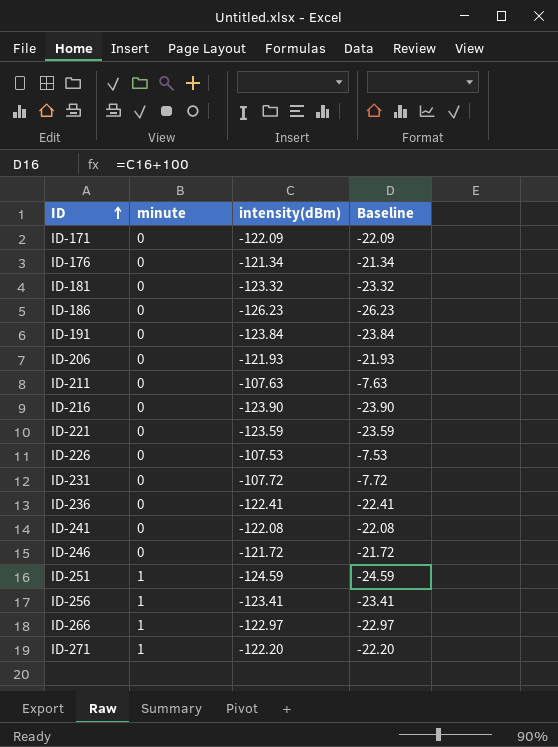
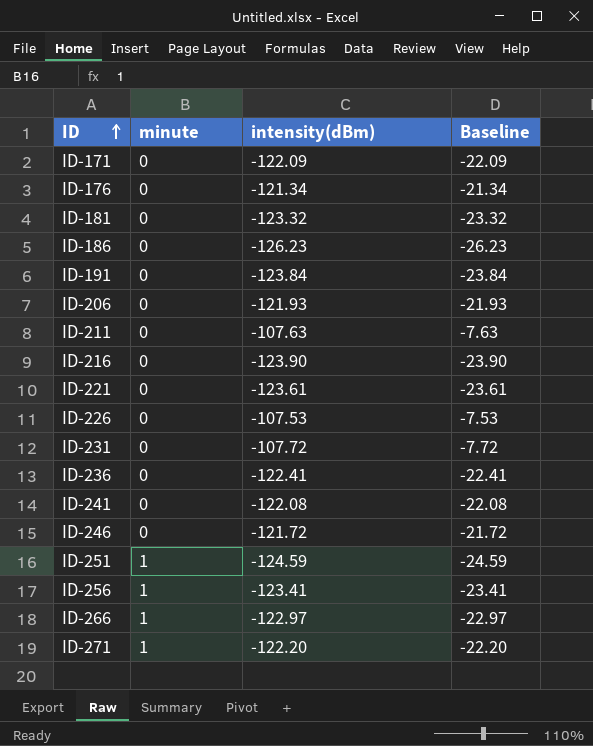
ID-221 | intensity(dBm): -123.59 -> -123.61
ID-221 | Baseline: -23.59 -> -23.61

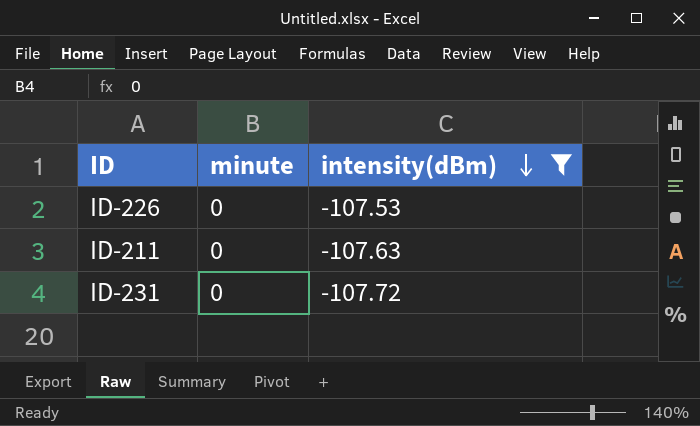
filter: none -> intensity(dBm) >= -107.72
row order: ID ascending -> intensity(dBm) descending
column Baseline | formula: [intensity(dBm)] + 100 -> none

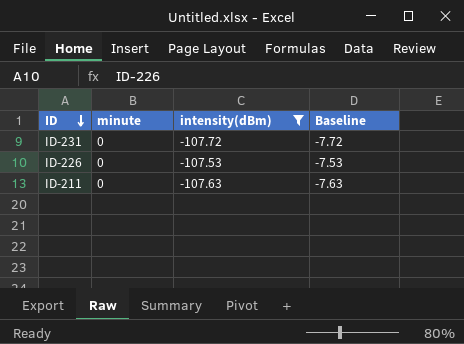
row order: intensity(dBm) descending -> ID descending
column Baseline | formula: none -> [intensity(dBm)] + 100

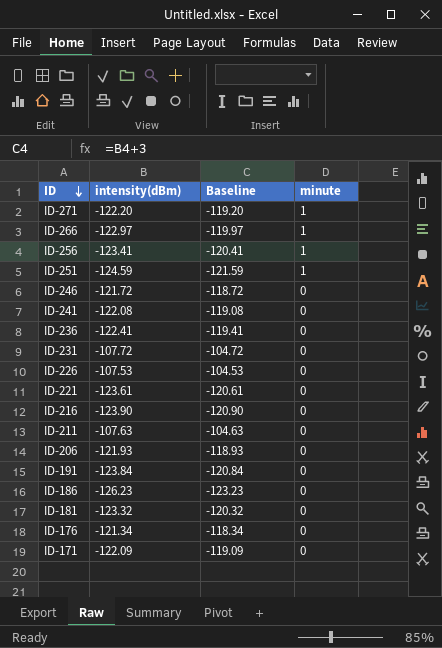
filter: intensity(dBm) >= -107.72 -> none
column Baseline | formula: [intensity(dBm)] + 100 -> [intensity(dBm)] + 3
column minute | position: 2 -> 4

